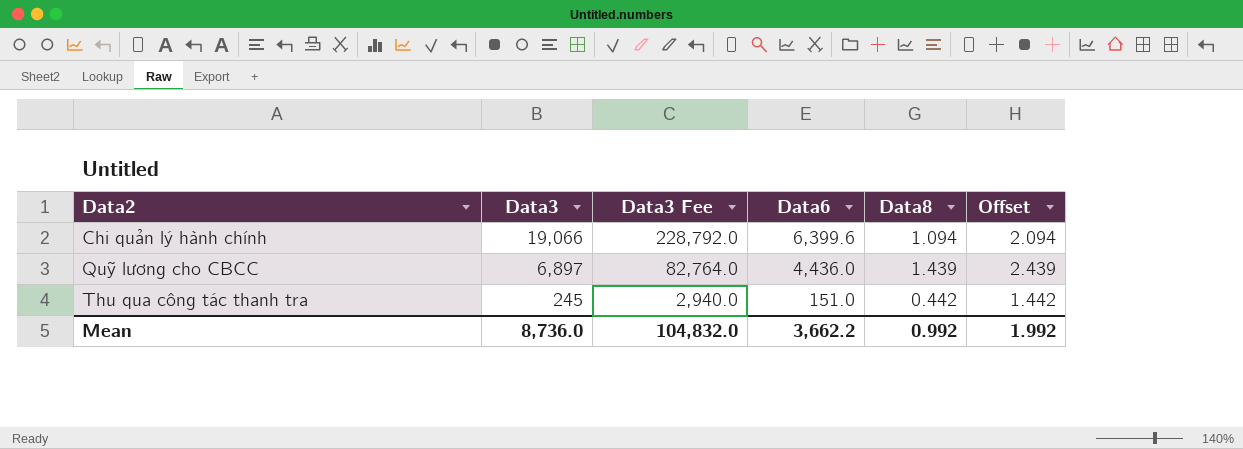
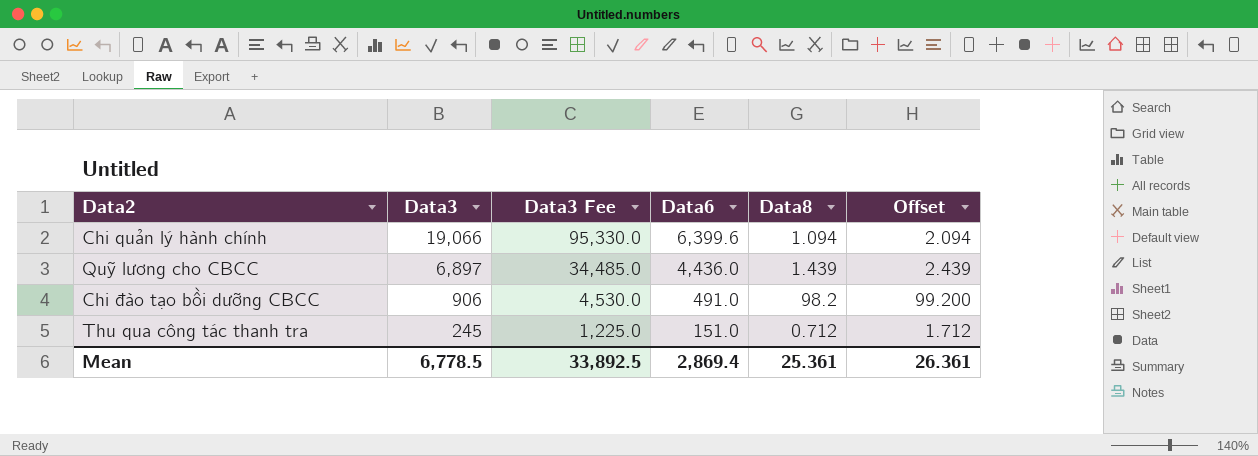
column Data3 Fee | formula: [Data3] * 12 -> [Data3] * 5
row Chi đào tạo bồi dưỡng CBCC: none -> 906 | 4,530.0 | 491.0 | 98.2 | 99.200
Thu qua công tác thanh tra | Data8: 0.442 -> 0.712
Thu qua công tác thanh tra | Offset: 1.442 -> 1.712
Mean | Data3: 8,736.0 -> 6,778.5
Mean | Data3 Fee: 104,832.0 -> 33,892.5
Mean | Data6: 3,662.2 -> 2,869.4
Mean | Data8: 0.992 -> 25.361
Mean | Offset: 1.992 -> 26.361

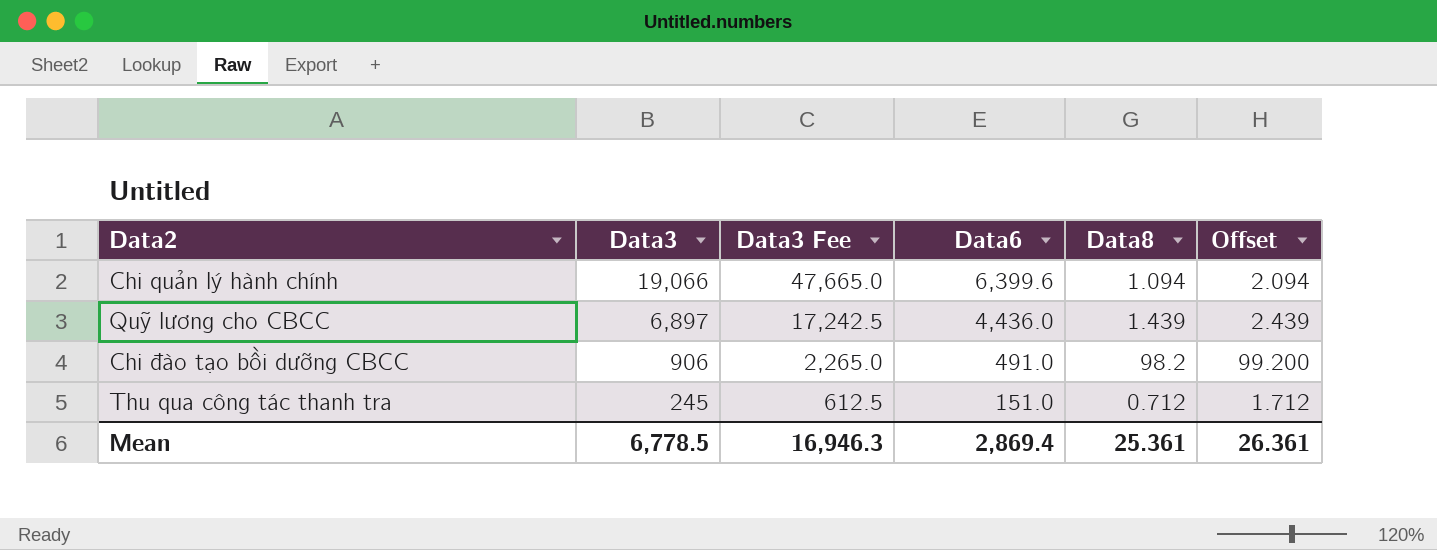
column Data3 Fee | formula: [Data3] * 5 -> [Data3] * 2.5
Mean | Data3 Fee: 33,892.5 -> 16,946.3

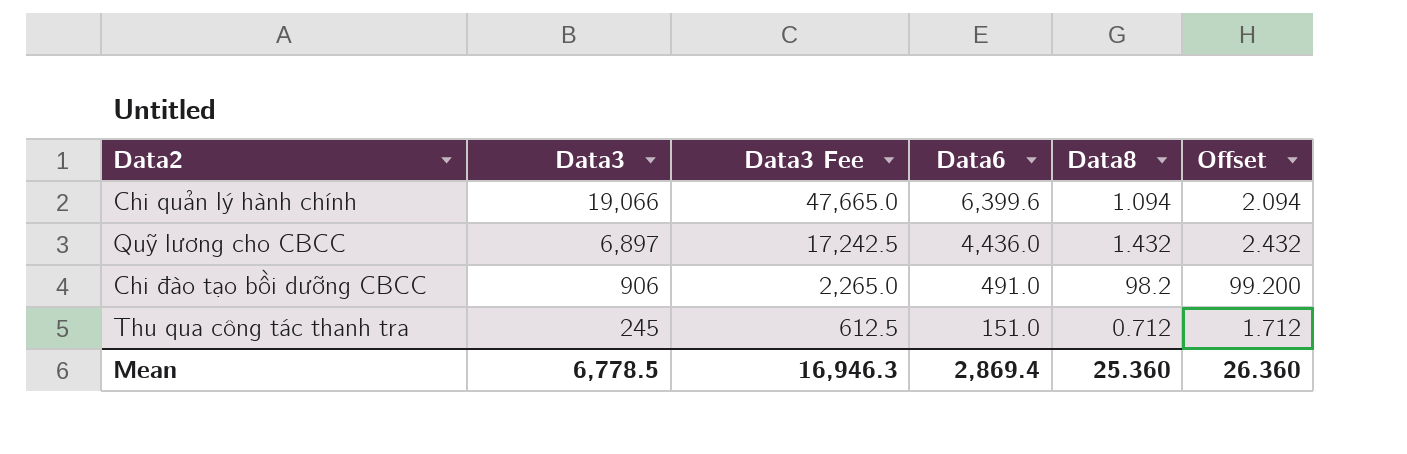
Quỹ lương cho CBCC | Data8: 1.439 -> 1.432
Quỹ lương cho CBCC | Offset: 2.439 -> 2.432
Mean | Data8: 25.361 -> 25.360
Mean | Offset: 26.361 -> 26.360

